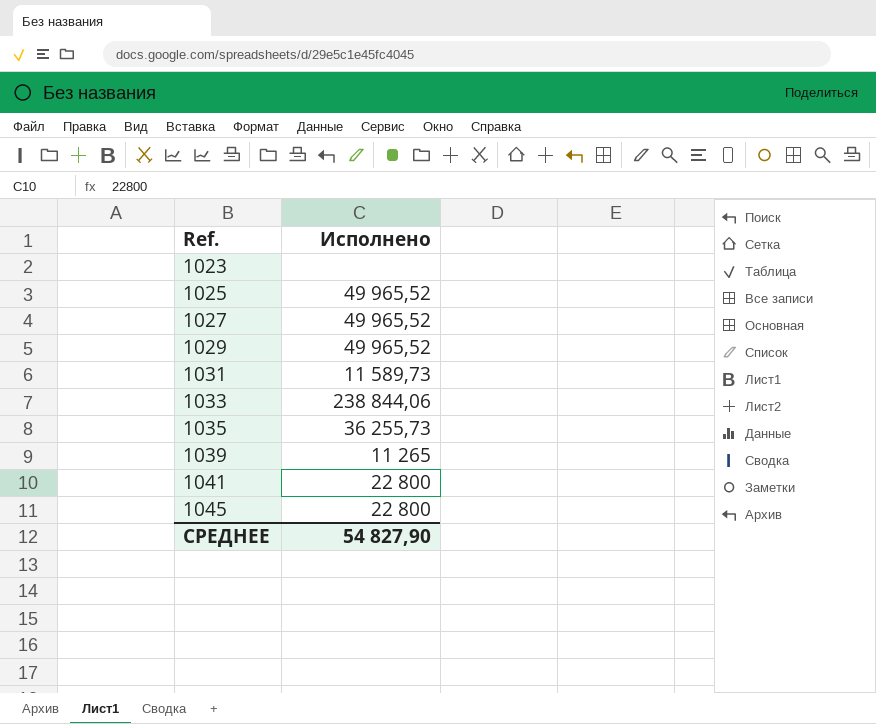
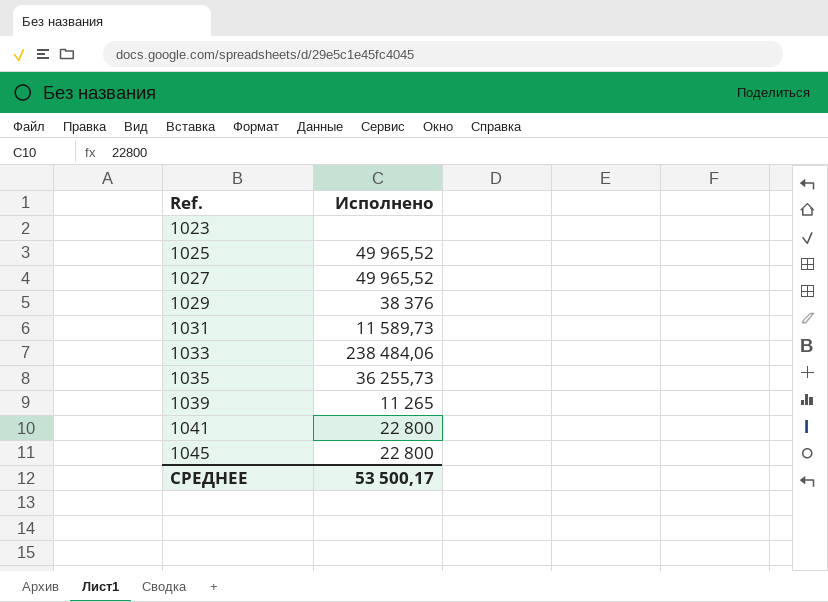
1029 | Исполнено: 49 965,52 -> 38 376
1033 | Исполнено: 238 844,06 -> 238 484,06
СРЕДНЕЕ | Исполнено: 54 827,90 -> 53 500,17

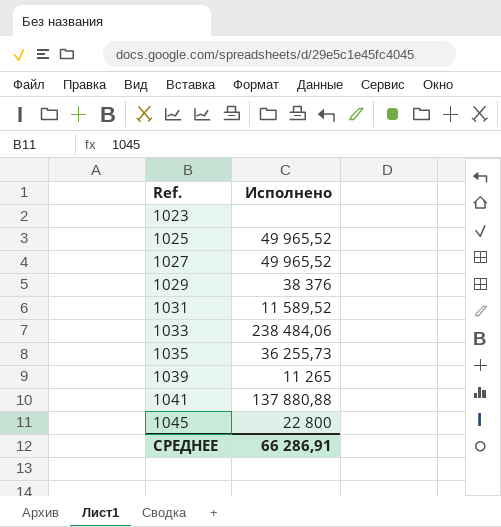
1031 | Исполнено: 11 589,73 -> 11 589,52
1041 | Исполнено: 22 800 -> 137 880,88
СРЕДНЕЕ | Исполнено: 53 500,17 -> 66 286,91

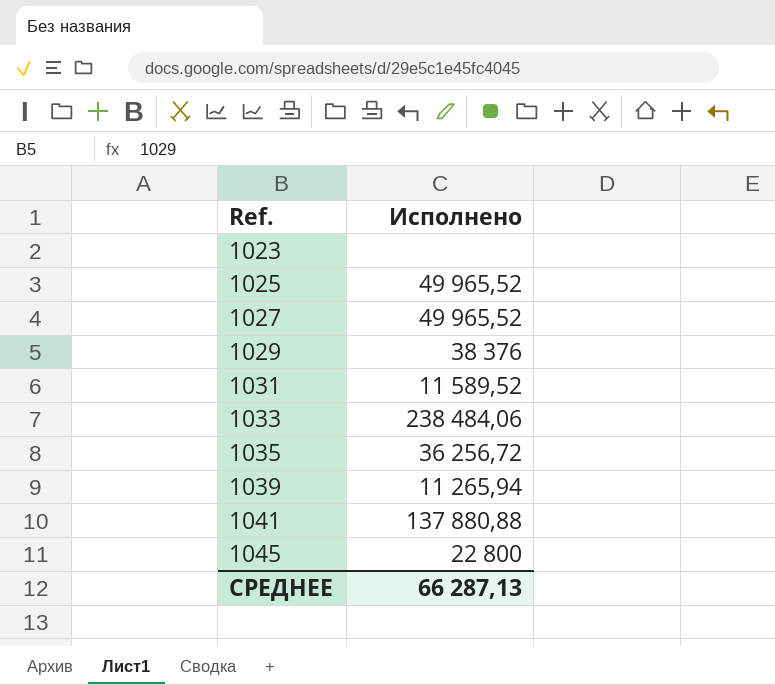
1035 | Исполнено: 36 255,73 -> 36 256,72
1039 | Исполнено: 11 265 -> 11 265,94
СРЕДНЕЕ | Исполнено: 66 286,91 -> 66 287,13

